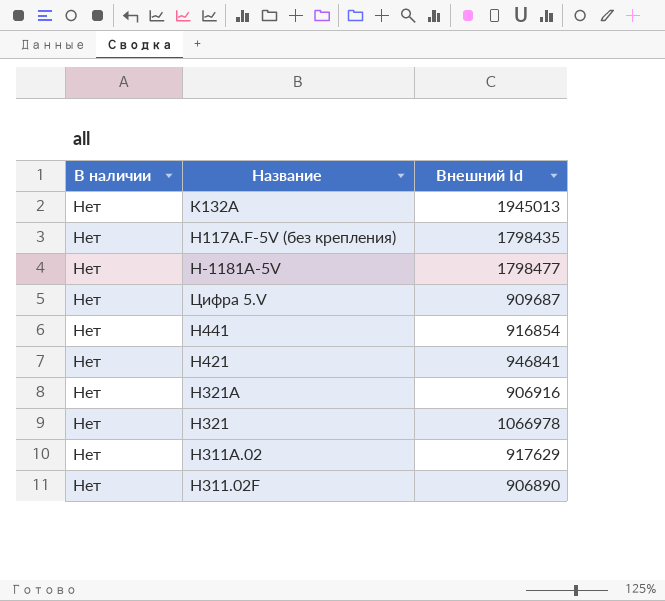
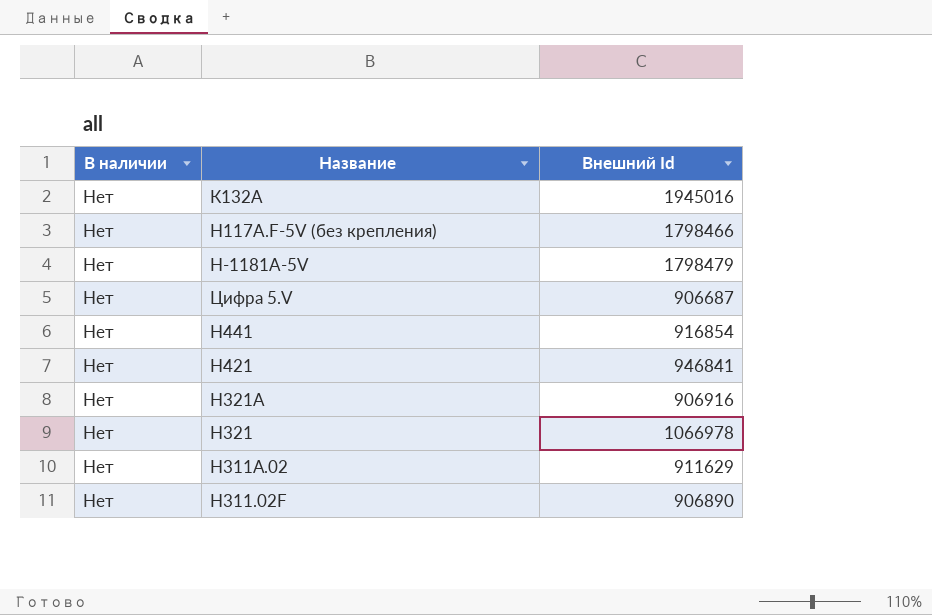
К132А | Внешний Id: 1945013 -> 1945016
H117A.F-5V (без крепления) | Внешний Id: 1798435 -> 1798466
H-1181A-5V | Внешний Id: 1798477 -> 1798479
Цифра 5.V | Внешний Id: 909687 -> 906687
Н311А.02 | Внешний Id: 917629 -> 911629

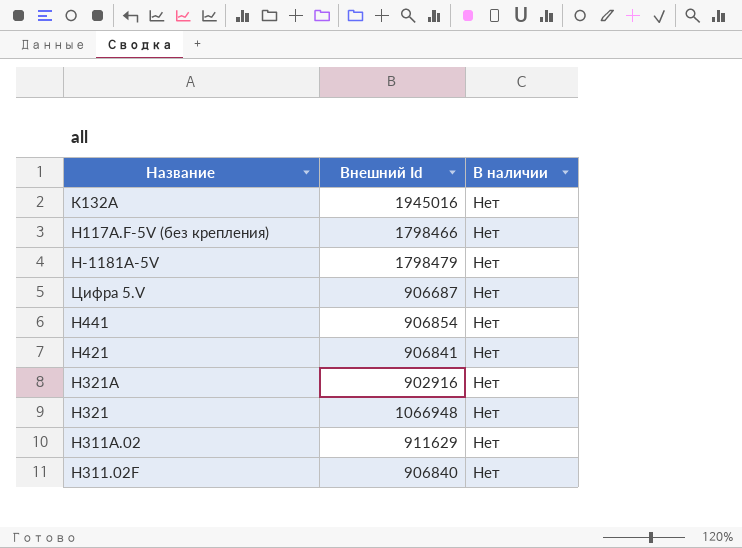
column В наличии | position: 1 -> 3
Н441 | Внешний Id: 916854 -> 906854
Н421 | Внешний Id: 946841 -> 906841
Н321А | Внешний Id: 906916 -> 902916
Н321 | Внешний Id: 1066978 -> 1066948
Н311.02F | Внешний Id: 906890 -> 906840

